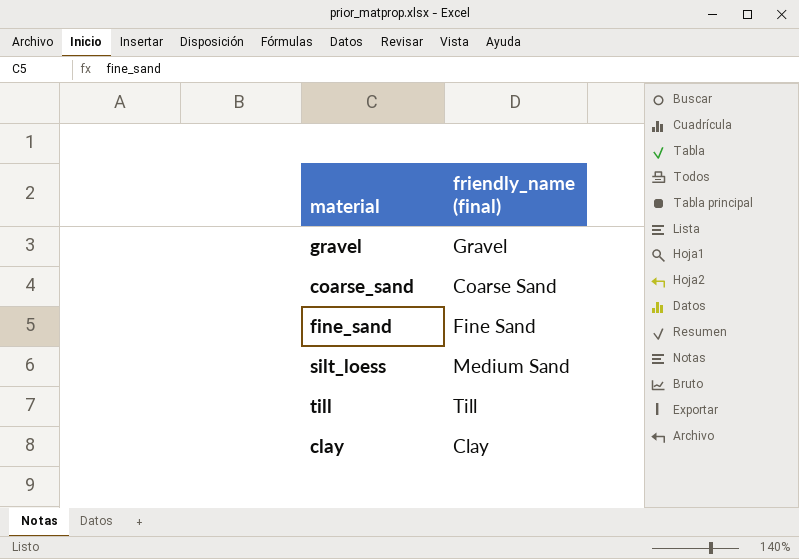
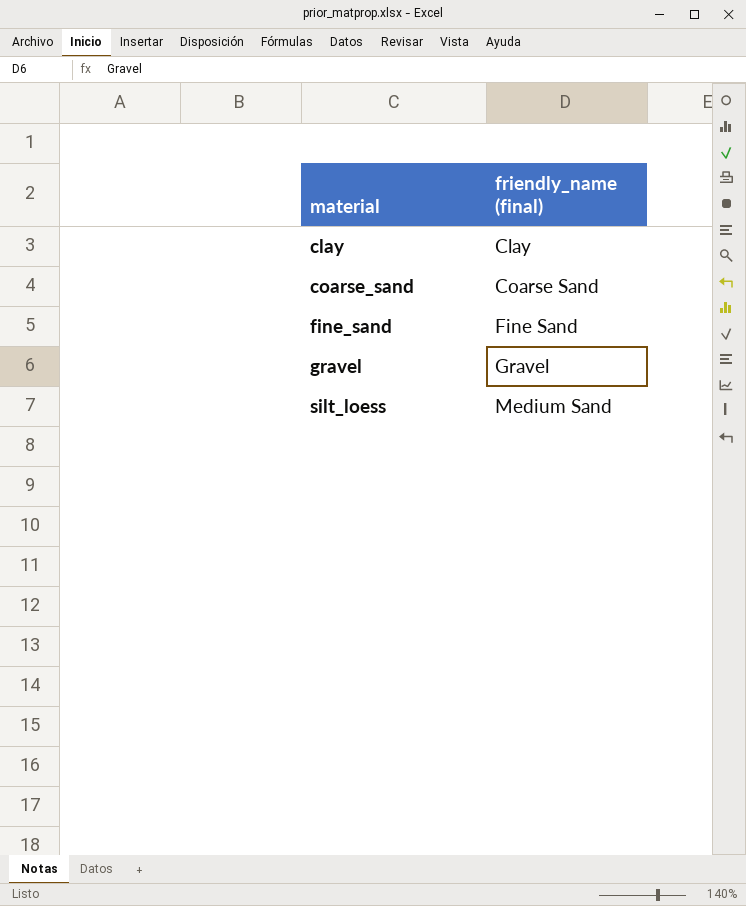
row order: none -> material ascending
row till: Till -> none

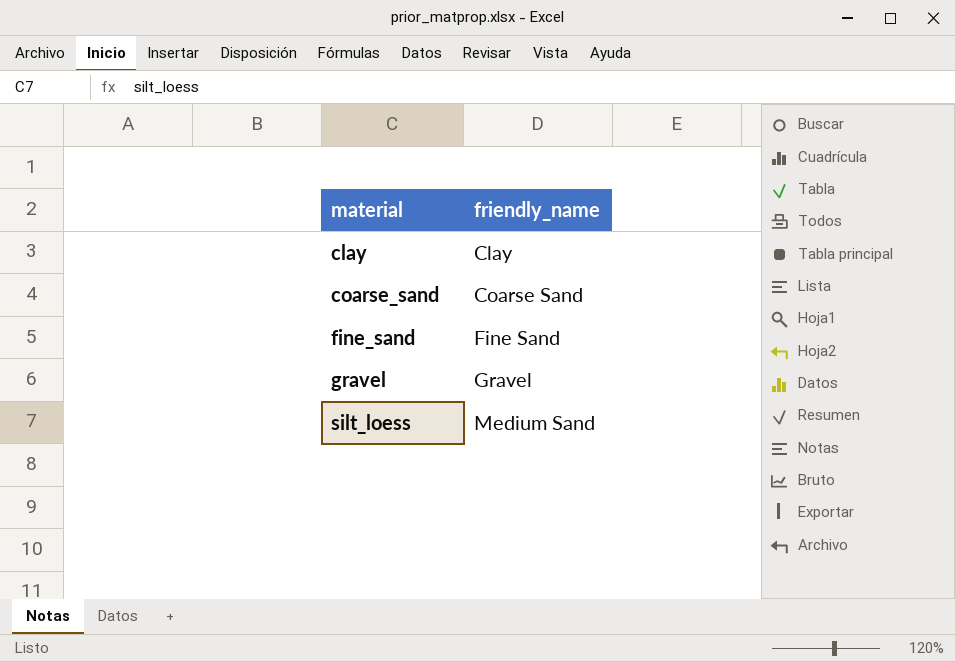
column name: friendly_name (final) -> friendly_name

